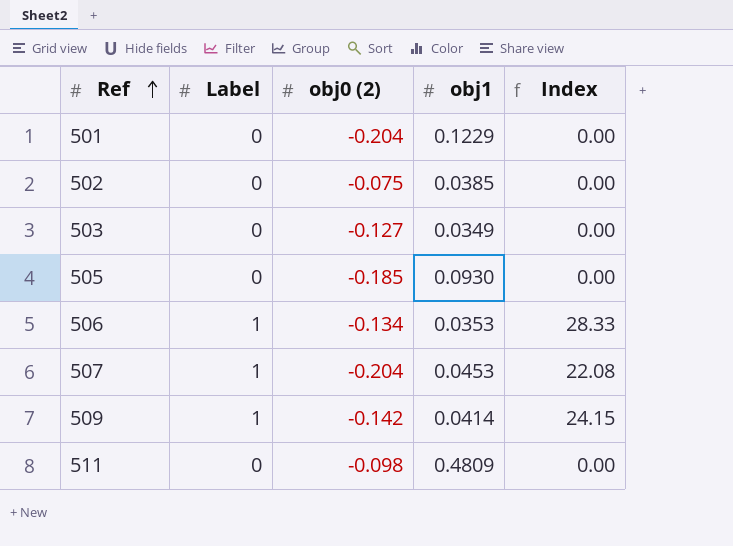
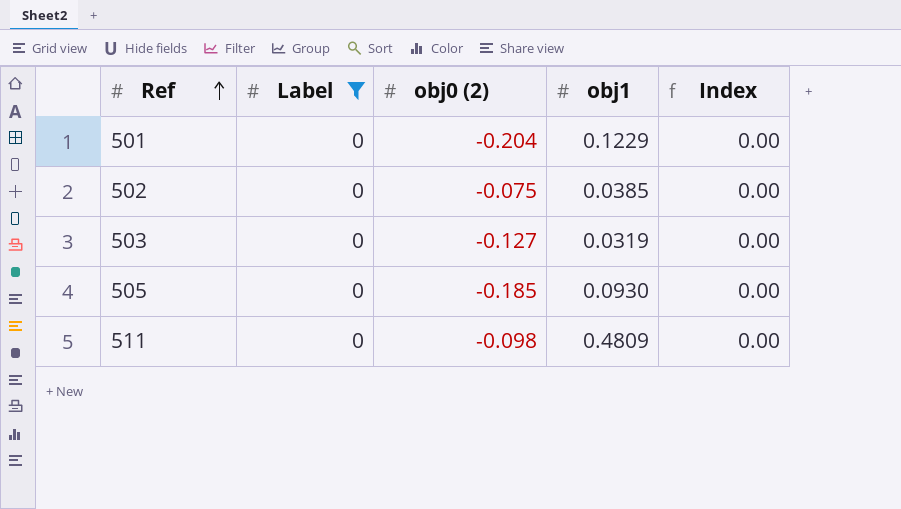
filter: none -> Label = 0
503 | obj1: 0.0349 -> 0.0319

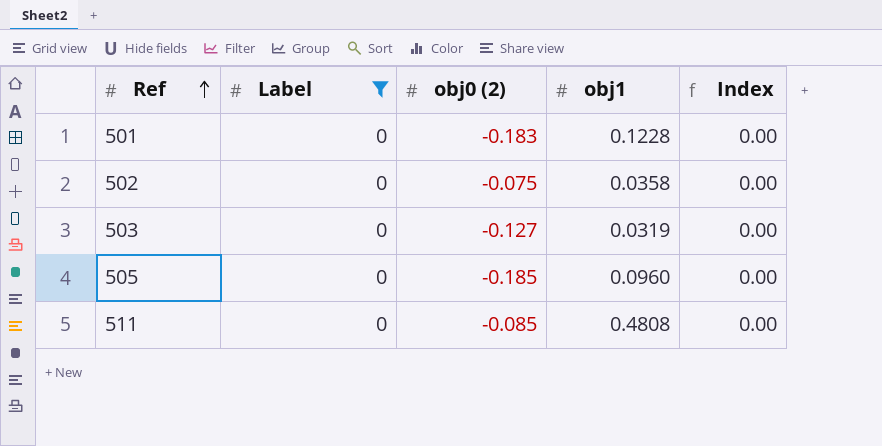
501 | obj0 (2): -0.204 -> -0.183
501 | obj1: 0.1229 -> 0.1228
502 | obj1: 0.0385 -> 0.0358
505 | obj1: 0.0930 -> 0.0960
511 | obj0 (2): -0.098 -> -0.085
511 | obj1: 0.4809 -> 0.4808

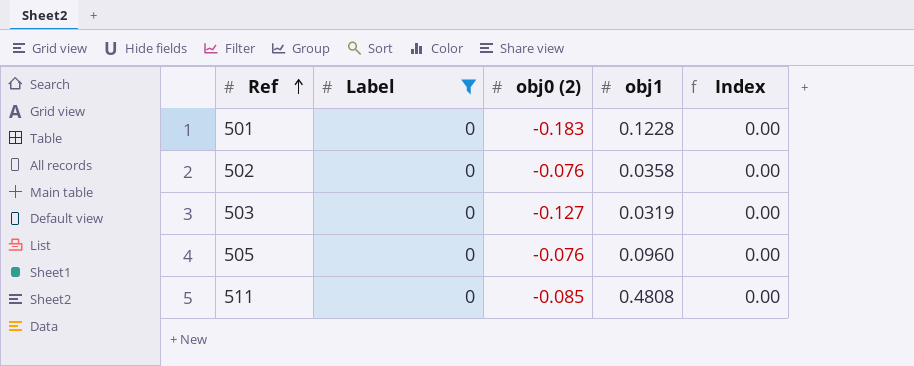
502 | obj0 (2): -0.075 -> -0.076
505 | obj0 (2): -0.185 -> -0.076

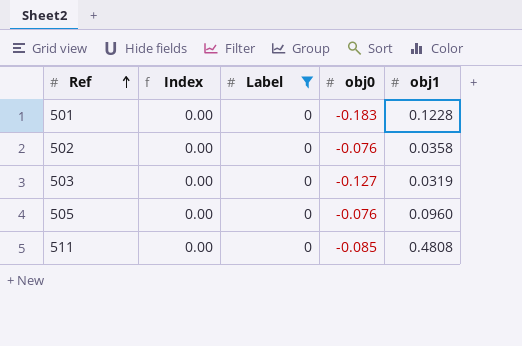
column Index | position: 5 -> 2
column name: obj0 (2) -> obj0

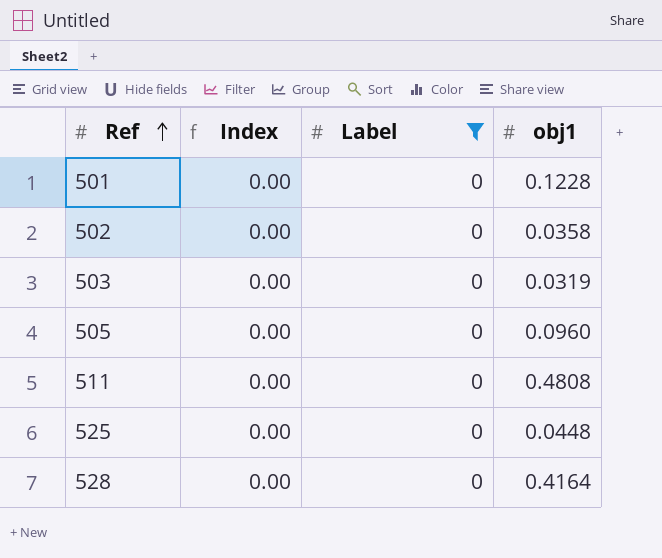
column obj0 | position: 4 -> none
row 525: none -> 0.00 | 0 | 0.0448
row 528: none -> 0.00 | 0 | 0.4164

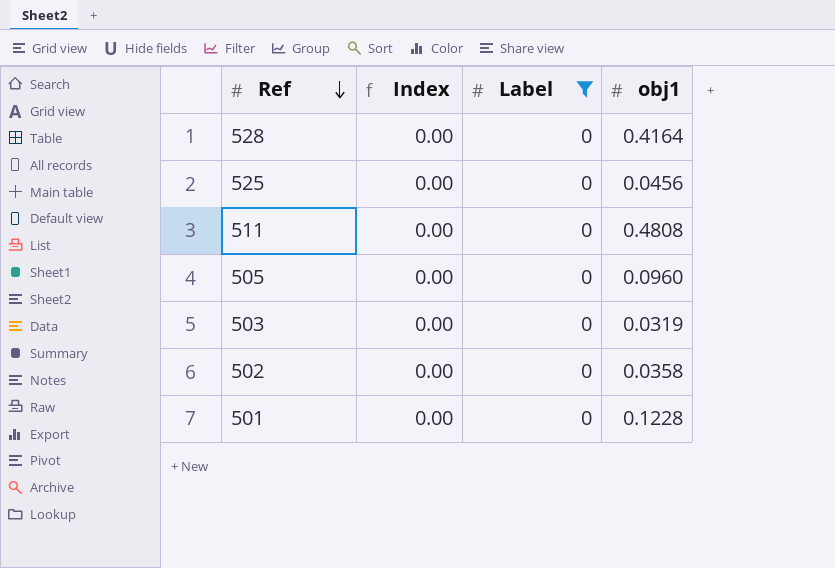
row order: Ref ascending -> Ref descending
525 | obj1: 0.0448 -> 0.0456

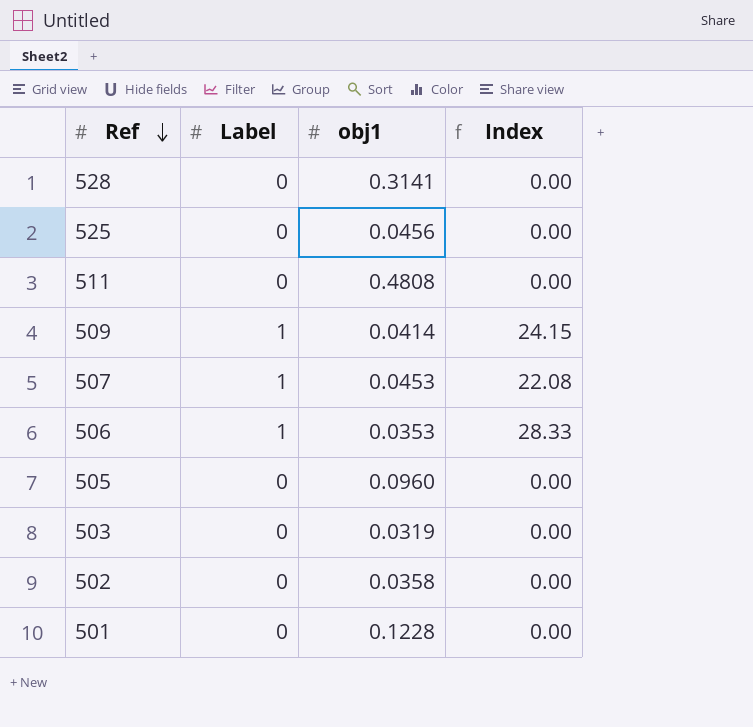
filter: Label = 0 -> none
column Index | position: 2 -> 4
528 | obj1: 0.4164 -> 0.3141

